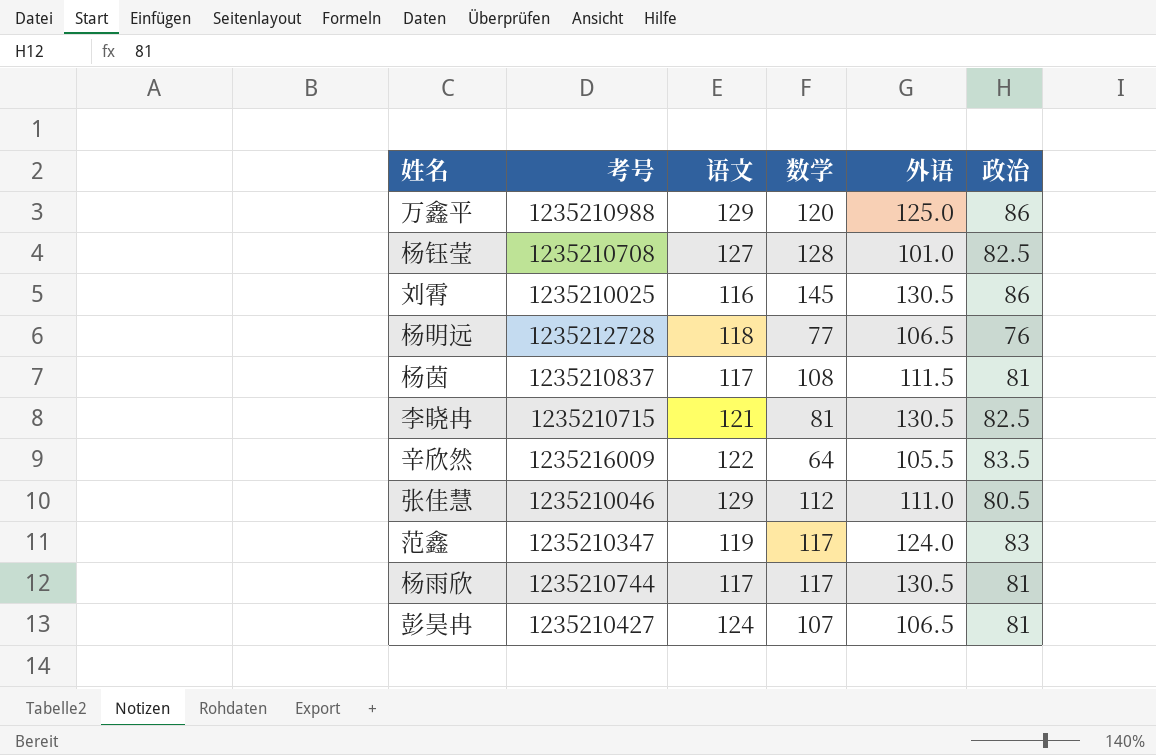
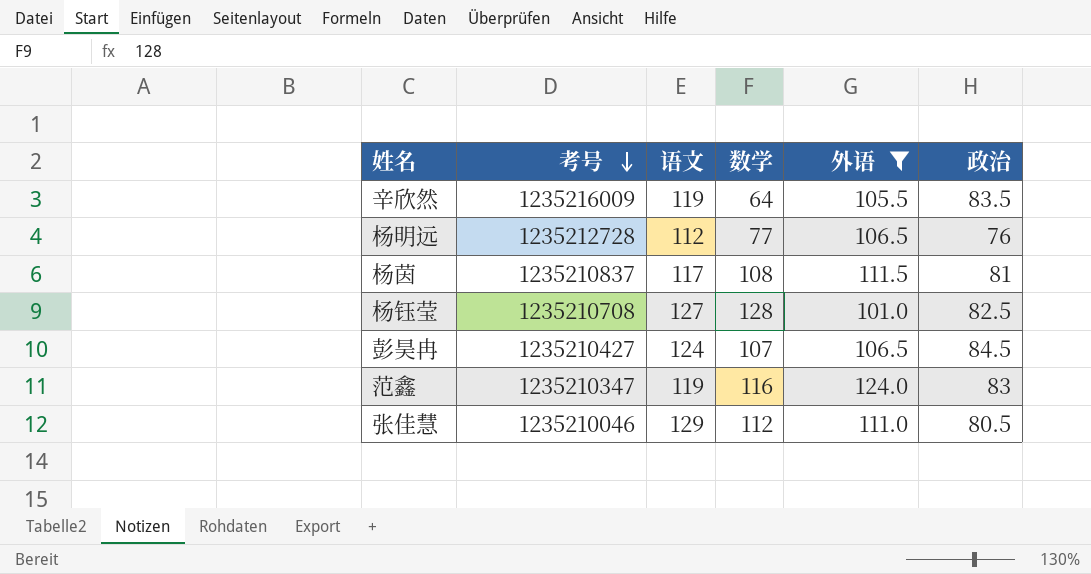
filter: none -> 外语 <= 124.0
row order: none -> 考号 descending
辛欣然 | 语文: 122 -> 119
杨明远 | 语文: 118 -> 112
彭昊冉 | 政治: 81 -> 84.5
范鑫 | 数学: 117 -> 116

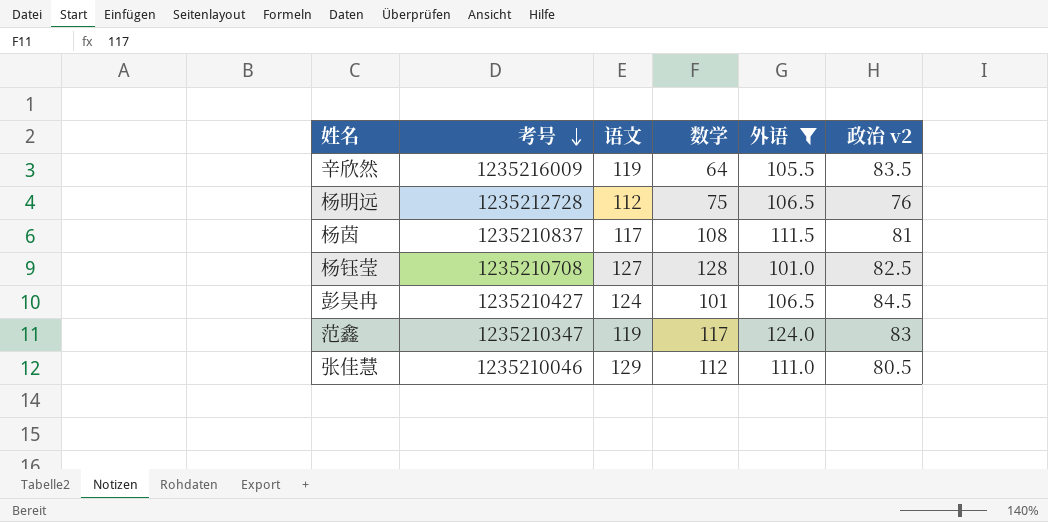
column name: 政治 -> 政治 v2
杨明远 | 数学: 77 -> 75
彭昊冉 | 数学: 107 -> 101
范鑫 | 数学: 116 -> 117

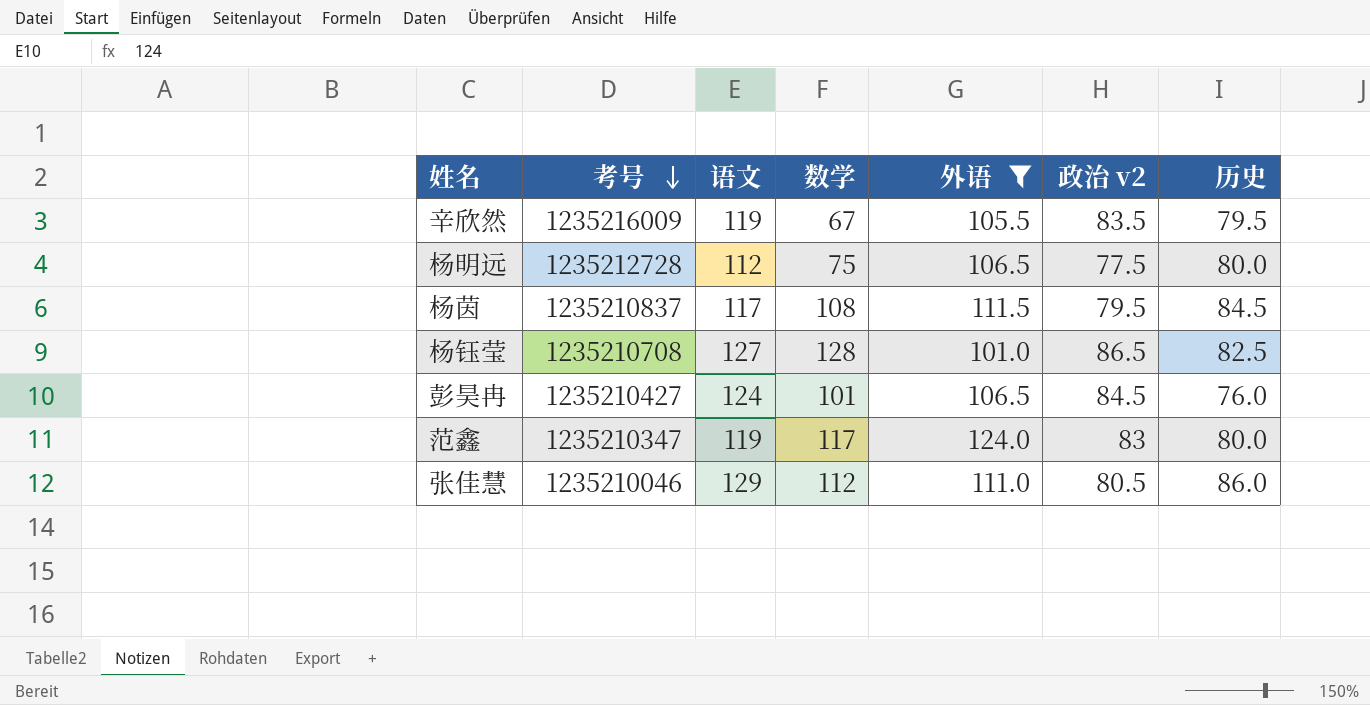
column 历史 | position: none -> 7
辛欣然 | 数学: 64 -> 67
杨明远 | 政治 v2: 76 -> 77.5
杨茵 | 政治 v2: 81 -> 79.5
杨钰莹 | 政治 v2: 82.5 -> 86.5

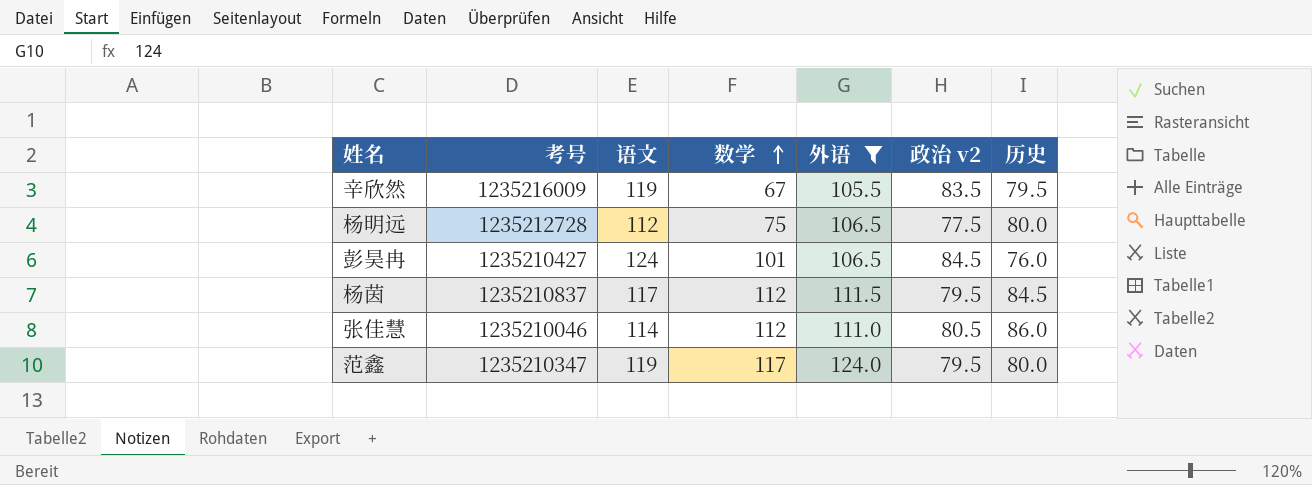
row order: 考号 descending -> 数学 ascending
row 杨钰莹: 1235210708 | 127 | 128 | 101.0 | 86.5 | 82.5 -> none
杨茵 | 数学: 108 -> 112
张佳慧 | 语文: 129 -> 114
范鑫 | 政治 v2: 83 -> 79.5

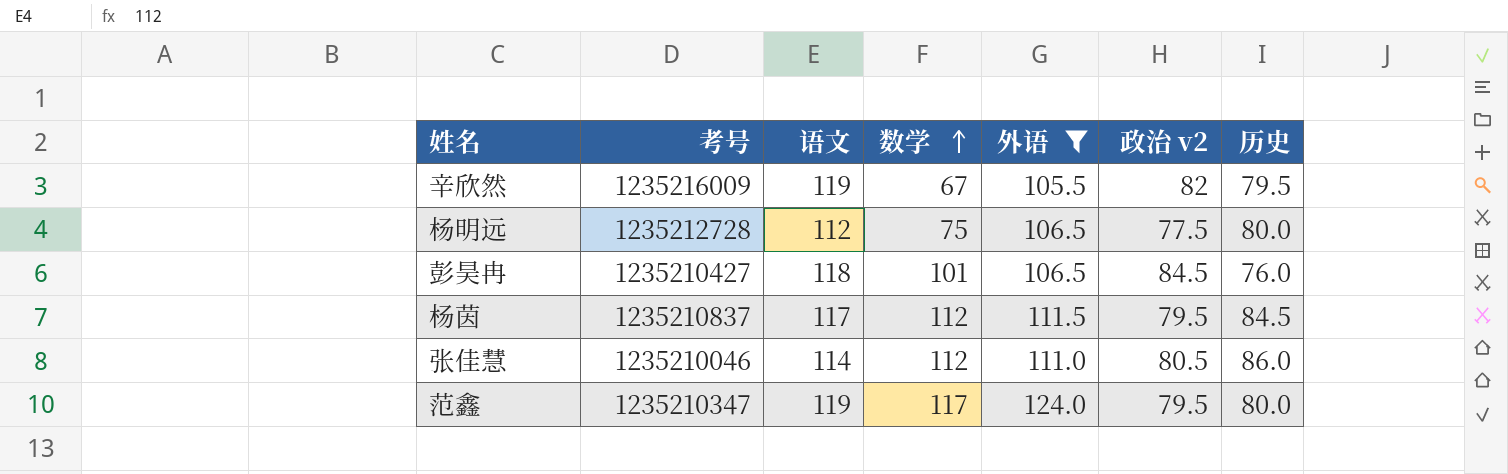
辛欣然 | 政治 v2: 83.5 -> 82
彭昊冉 | 语文: 124 -> 118

